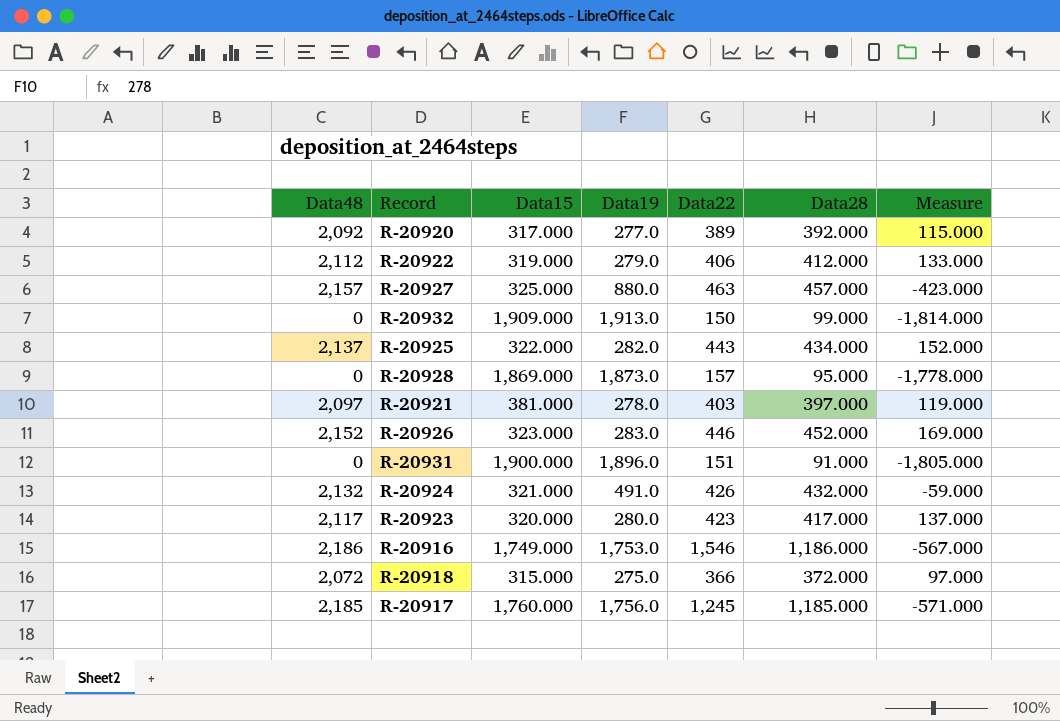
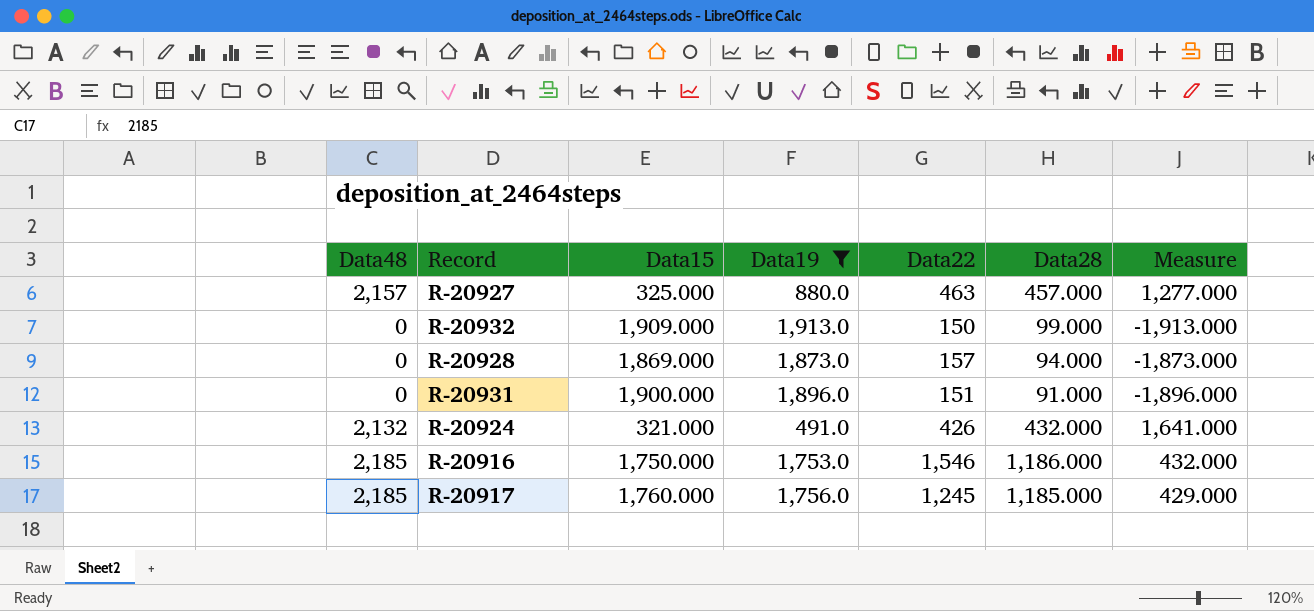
filter: none -> Data19 >= 491.0
column Measure | formula: [Data28] - [Data19] -> [Data48] - [Data19]
R-20928 | Data28: 95.000 -> 94.000
R-20916 | Data48: 2,186 -> 2,185
R-20916 | Data15: 1,749.000 -> 1,750.000

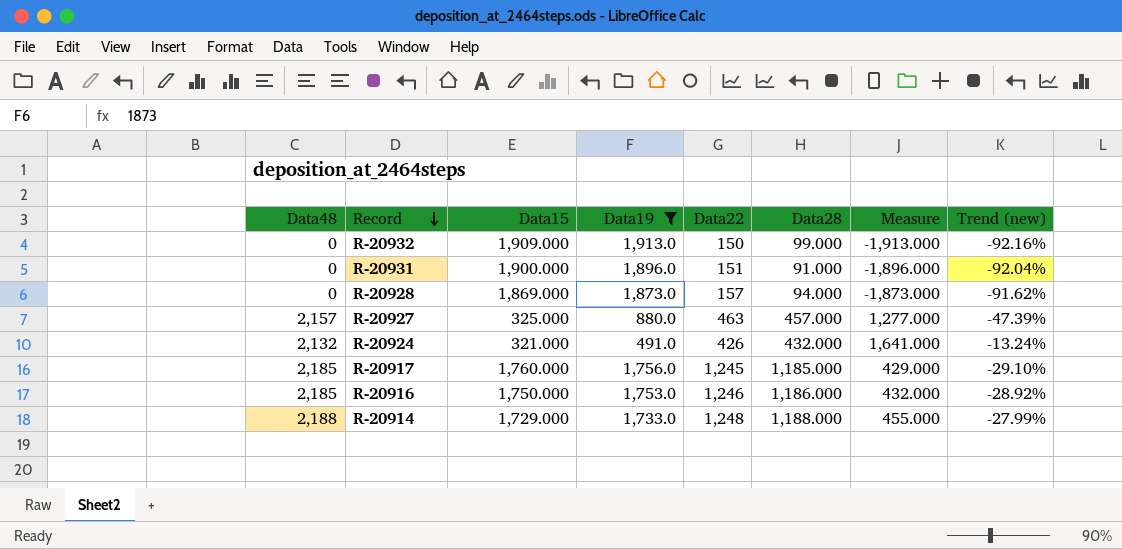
row order: none -> Record descending
column Trend (new) | formula: none -> ([Data22] - [Data19]) / [Data19]
R-20916 | Data22: 1,546 -> 1,246
row R-20914: none -> 2,188 | 1,729.000 | 1,733.0 | 1,248 | 1,188.000 | 455.000 | -27.99%

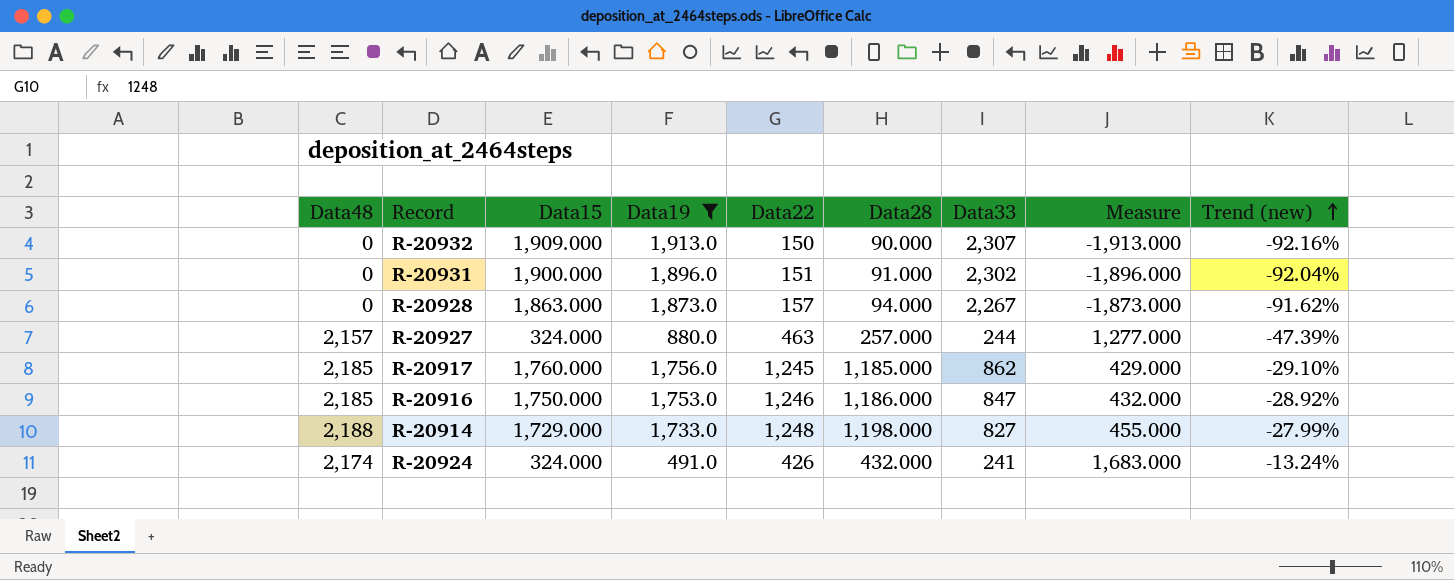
row order: Record descending -> Trend (new) ascending
column Data33 | position: none -> 7
R-20932 | Data28: 99.000 -> 90.000
R-20928 | Data15: 1,869.000 -> 1,863.000
R-20927 | Data15: 325.000 -> 324.000
R-20927 | Data28: 457.000 -> 257.000
R-20914 | Data28: 1,188.000 -> 1,198.000
R-20924 | Data48: 2,132 -> 2,174
R-20924 | Data15: 321.000 -> 324.000
R-20924 | Measure: 1,641.000 -> 1,683.000

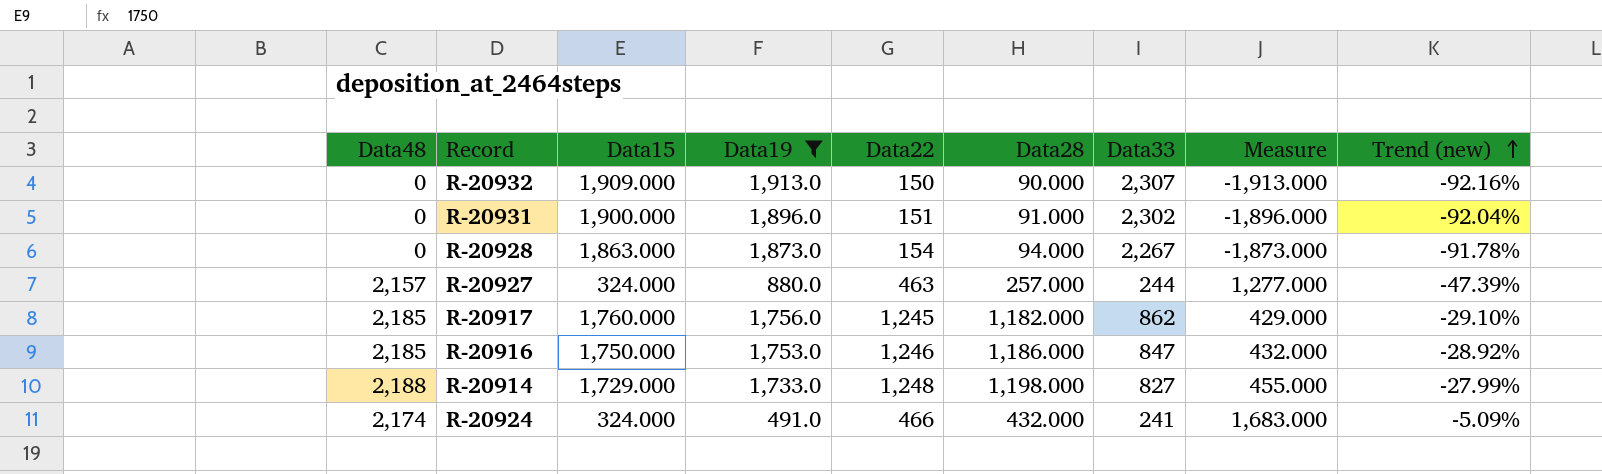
R-20928 | Data22: 157 -> 154
R-20928 | Trend (new): -91.62% -> -91.78%
R-20917 | Data28: 1,185.000 -> 1,182.000
R-20924 | Data22: 426 -> 466
R-20924 | Trend (new): -13.24% -> -5.09%

